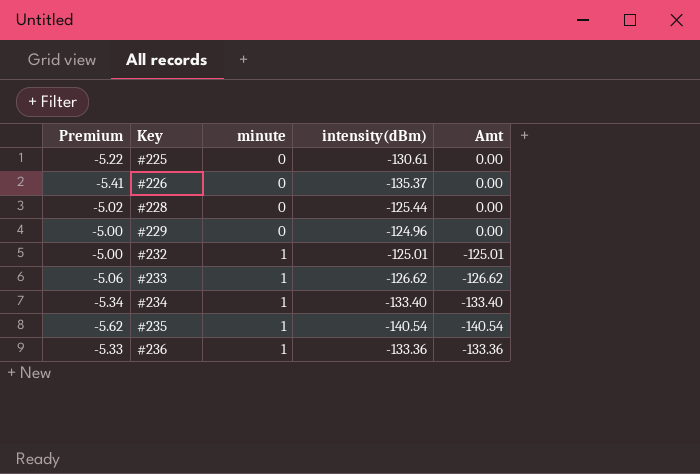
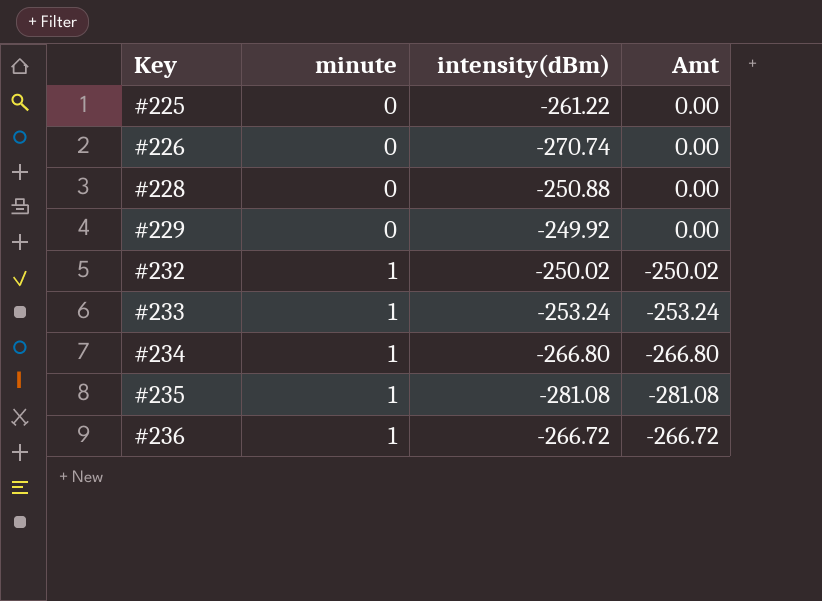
column Premium | formula: [intensity(dBm)] * 0.04 -> none
#225 | intensity(dBm): -130.61 -> -261.22
#226 | intensity(dBm): -135.37 -> -270.74
#228 | intensity(dBm): -125.44 -> -250.88
#229 | intensity(dBm): -124.96 -> -249.92
#232 | intensity(dBm): -125.01 -> -250.02
#232 | Amt: -125.01 -> -250.02
#233 | intensity(dBm): -126.62 -> -253.24
#233 | Amt: -126.62 -> -253.24
#234 | intensity(dBm): -133.40 -> -266.80
#234 | Amt: -133.40 -> -266.80
#235 | intensity(dBm): -140.54 -> -281.08
#235 | Amt: -140.54 -> -281.08
#236 | intensity(dBm): -133.36 -> -266.72
#236 | Amt: -133.36 -> -266.72

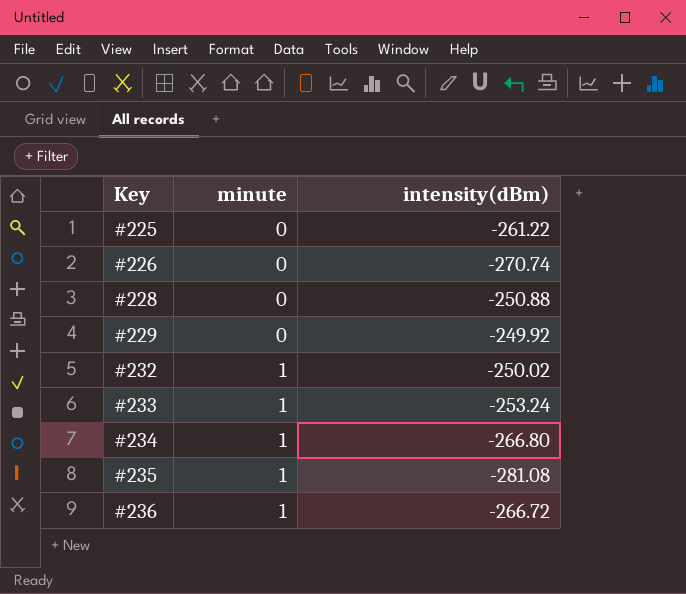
column Amt | formula: [minute] * [intensity(dBm)] -> none

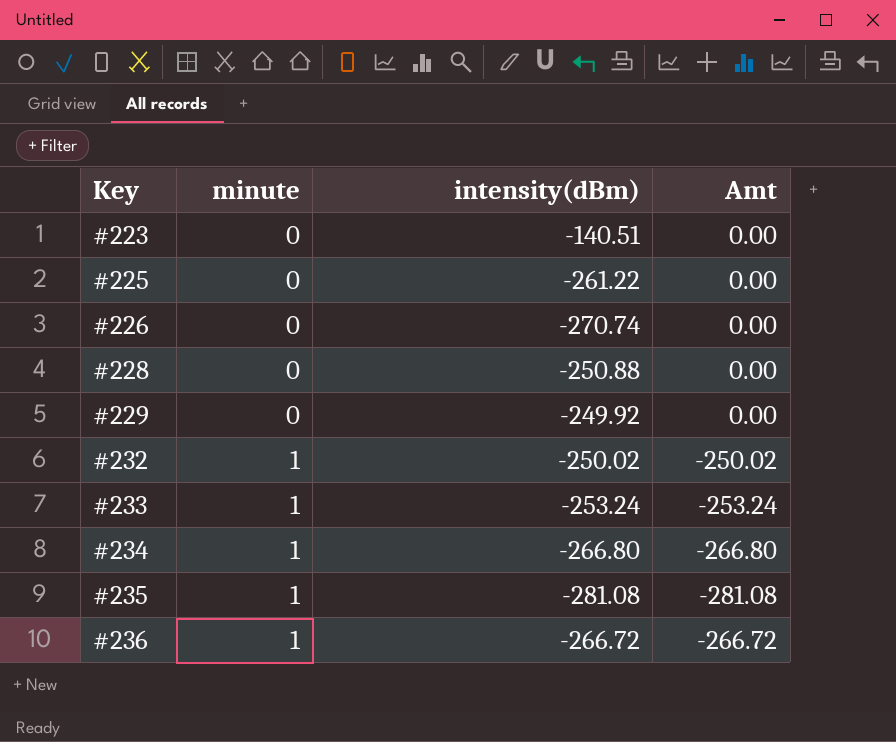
column Amt | formula: none -> [minute] * [intensity(dBm)]
row #223: none -> 0 | -140.51 | 0.00

